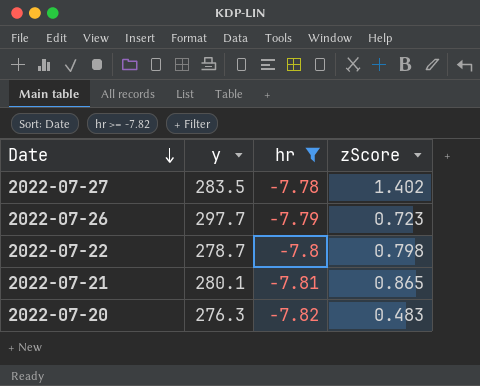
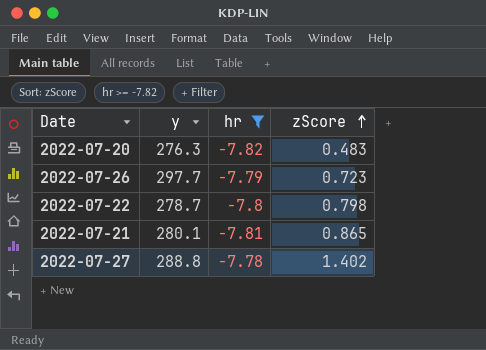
row order: Date descending -> zScore ascending
2022-07-27 | y: 283.5 -> 288.8

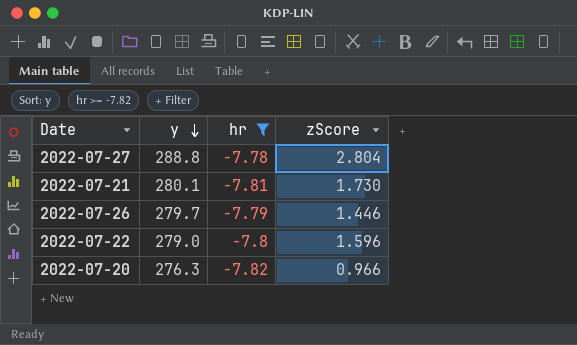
row order: zScore ascending -> y descending
2022-07-27 | zScore: 1.402 -> 2.804
2022-07-21 | zScore: 0.865 -> 1.730
2022-07-26 | y: 297.7 -> 279.7
2022-07-26 | zScore: 0.723 -> 1.446
2022-07-22 | y: 278.7 -> 279.0
2022-07-22 | zScore: 0.798 -> 1.596
2022-07-20 | zScore: 0.483 -> 0.966

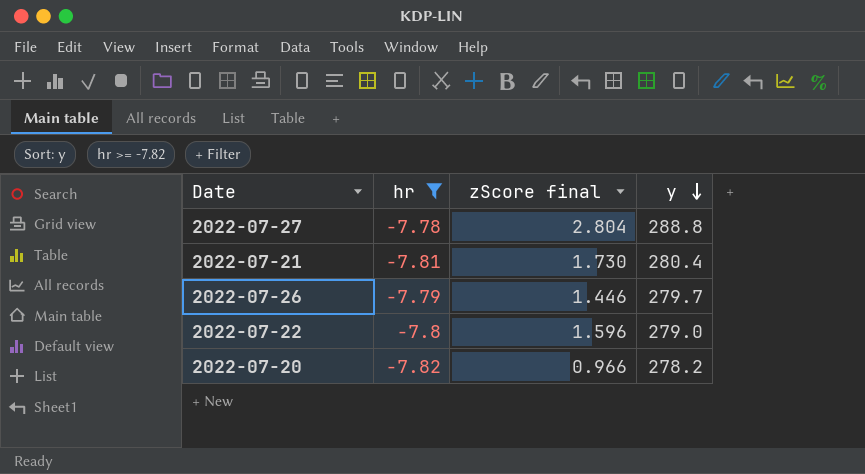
column name: zScore -> zScore final
column y | position: 2 -> 4
2022-07-21 | y: 280.1 -> 280.4
2022-07-20 | y: 276.3 -> 278.2

